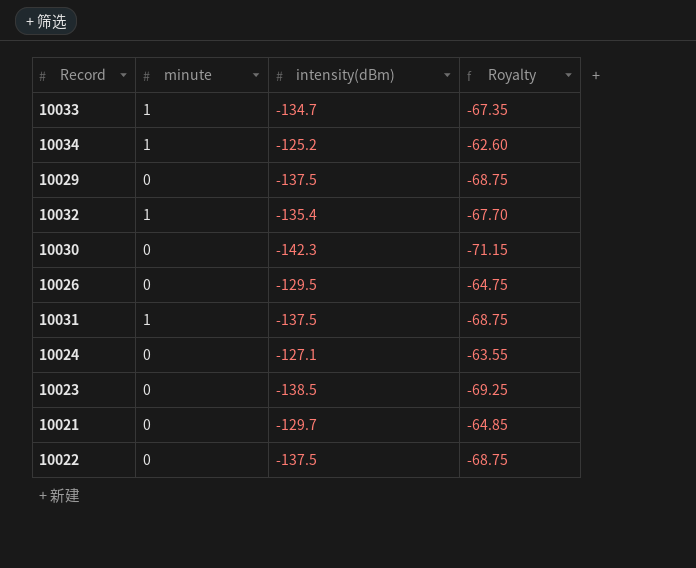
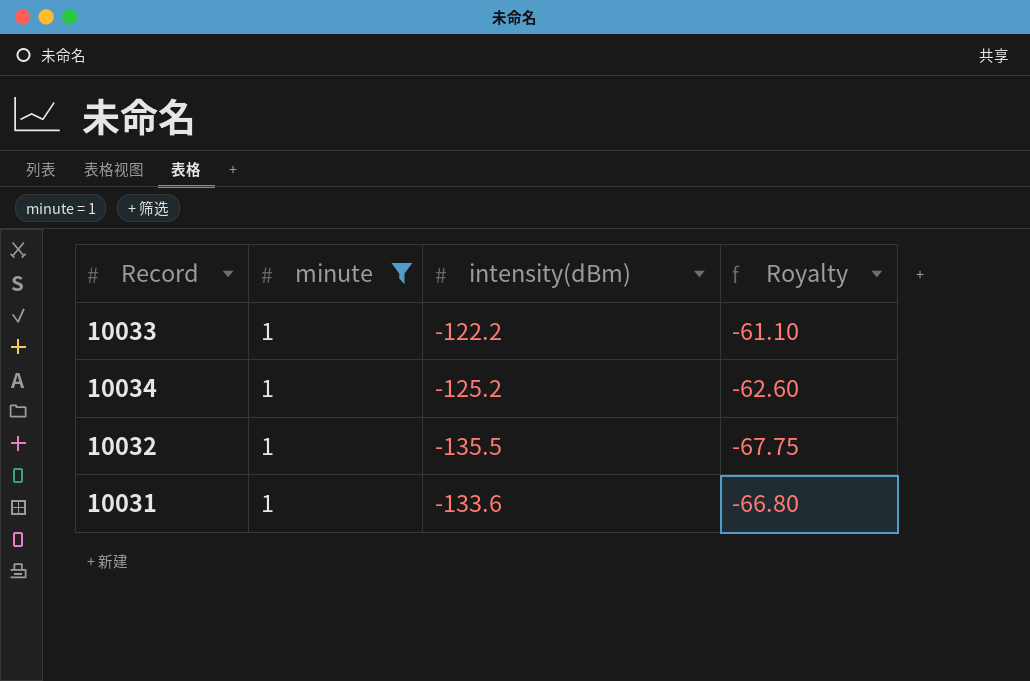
filter: none -> minute = 1
10033 | intensity(dBm): -134.7 -> -122.2
10033 | Royalty: -67.35 -> -61.10
10032 | intensity(dBm): -135.4 -> -135.5
10032 | Royalty: -67.70 -> -67.75
10031 | intensity(dBm): -137.5 -> -133.6
10031 | Royalty: -68.75 -> -66.80

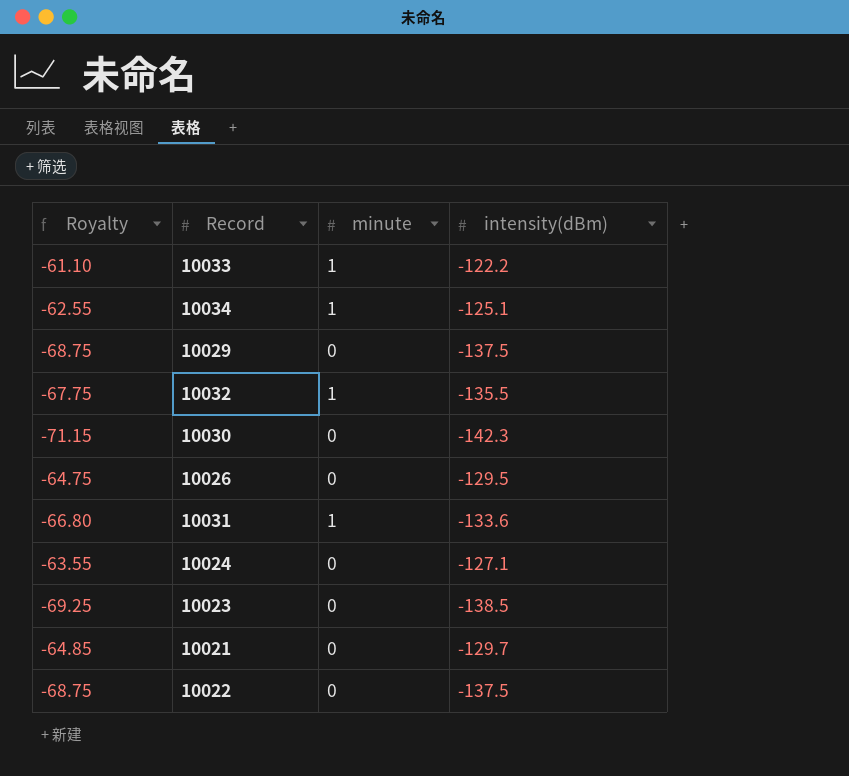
filter: minute = 1 -> none
column Royalty | position: 4 -> 1
10034 | Royalty: -62.60 -> -62.55
10034 | intensity(dBm): -125.2 -> -125.1

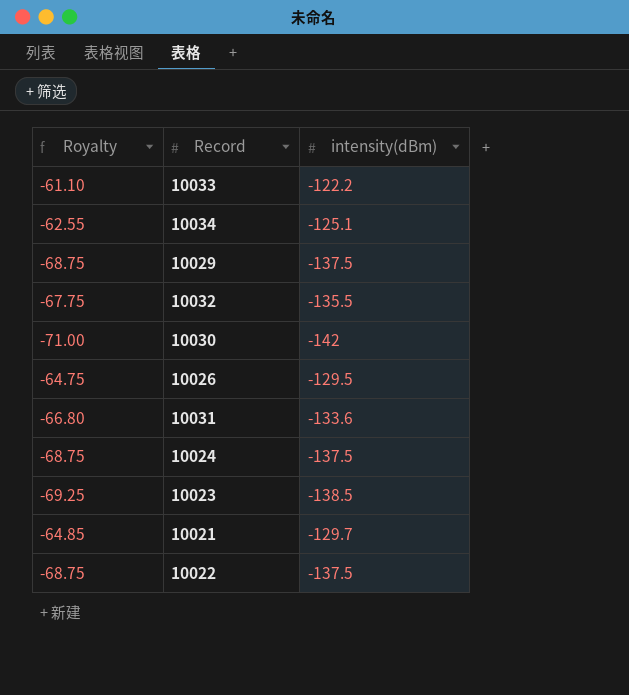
column minute | position: 3 -> none
10030 | Royalty: -71.15 -> -71.00
10030 | intensity(dBm): -142.3 -> -142
10024 | Royalty: -63.55 -> -68.75
10024 | intensity(dBm): -127.1 -> -137.5

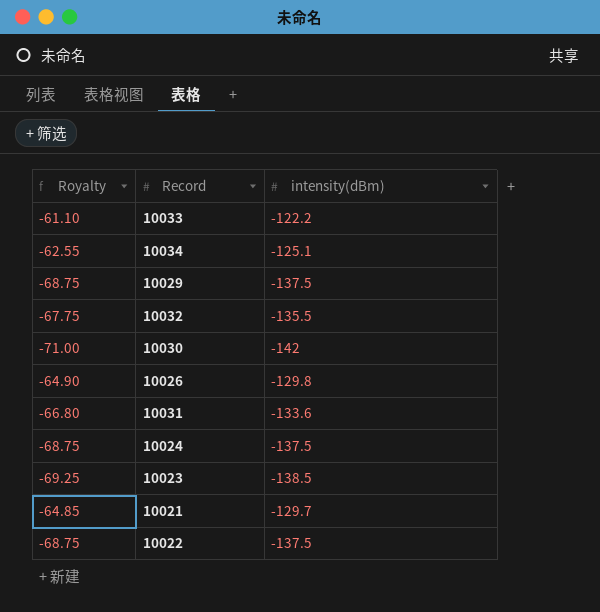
10026 | Royalty: -64.75 -> -64.90
10026 | intensity(dBm): -129.5 -> -129.8

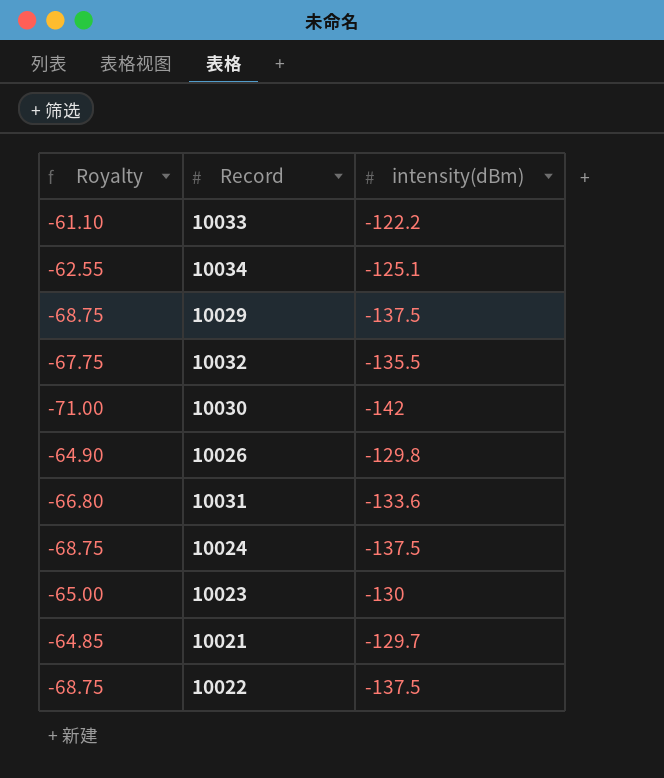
10023 | Royalty: -69.25 -> -65.00
10023 | intensity(dBm): -138.5 -> -130

